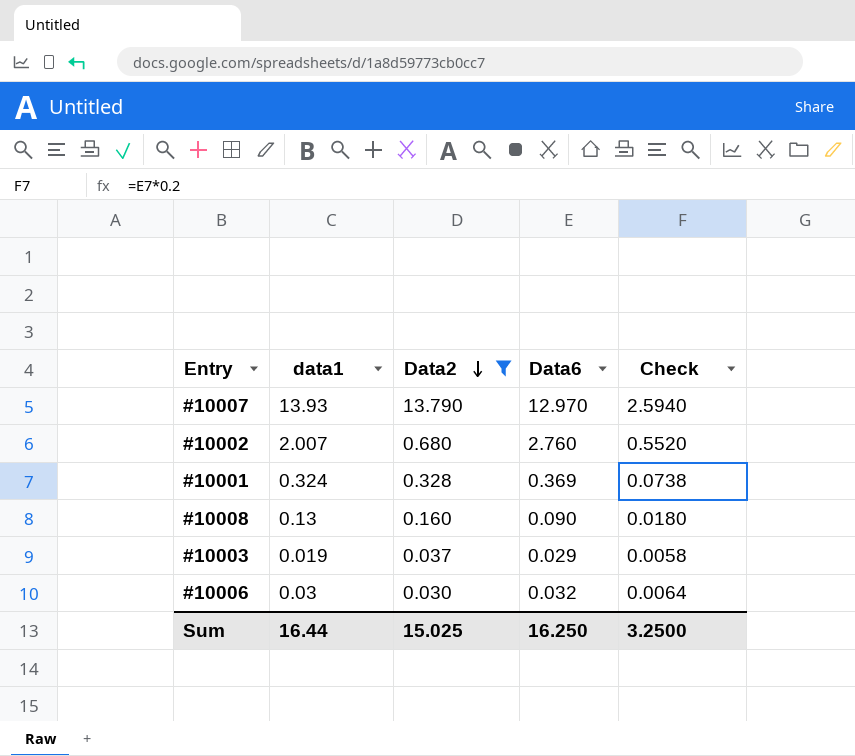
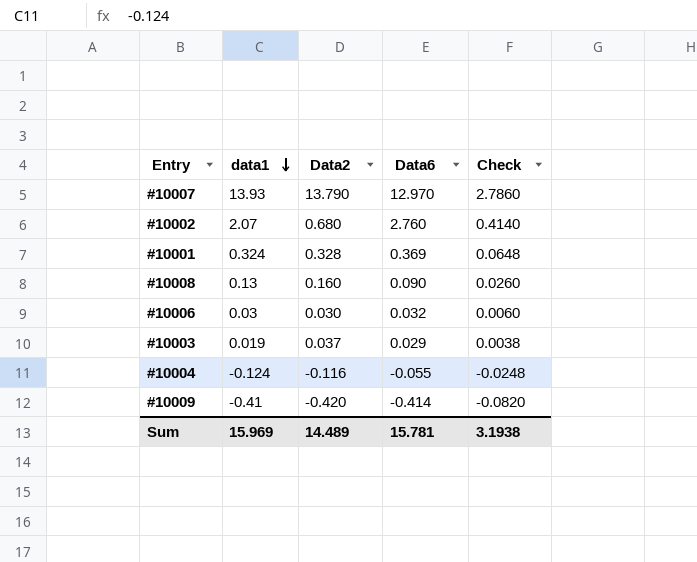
filter: Data2 >= 0.030 -> none
row order: Data2 descending -> data1 descending
column Check | formula: [Data6] * 0.2 -> [data1] * 0.2
#10002 | data1: 2.007 -> 2.07
Sum | data1: 16.44 -> 15.969
Sum | Data2: 15.025 -> 14.489
Sum | Data6: 16.250 -> 15.781
Sum | Check: 3.2500 -> 3.1938

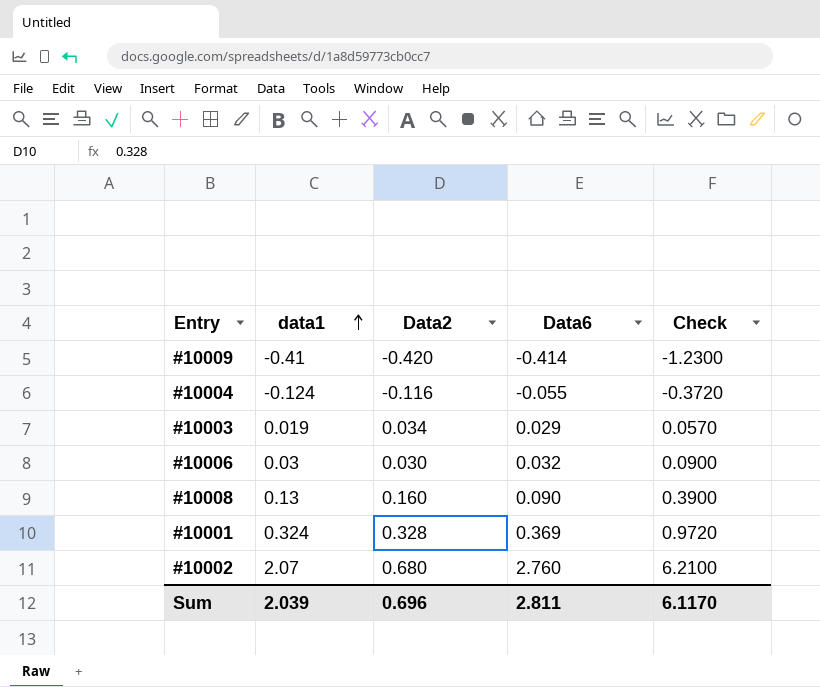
row order: data1 descending -> data1 ascending
column Check | formula: [data1] * 0.2 -> [data1] * 3
row #10007: 13.93 | 13.790 | 12.970 | 2.7860 -> none
#10003 | Data2: 0.037 -> 0.034
Sum | data1: 15.969 -> 2.039
Sum | Data2: 14.489 -> 0.696
Sum | Data6: 15.781 -> 2.811
Sum | Check: 3.1938 -> 6.1170

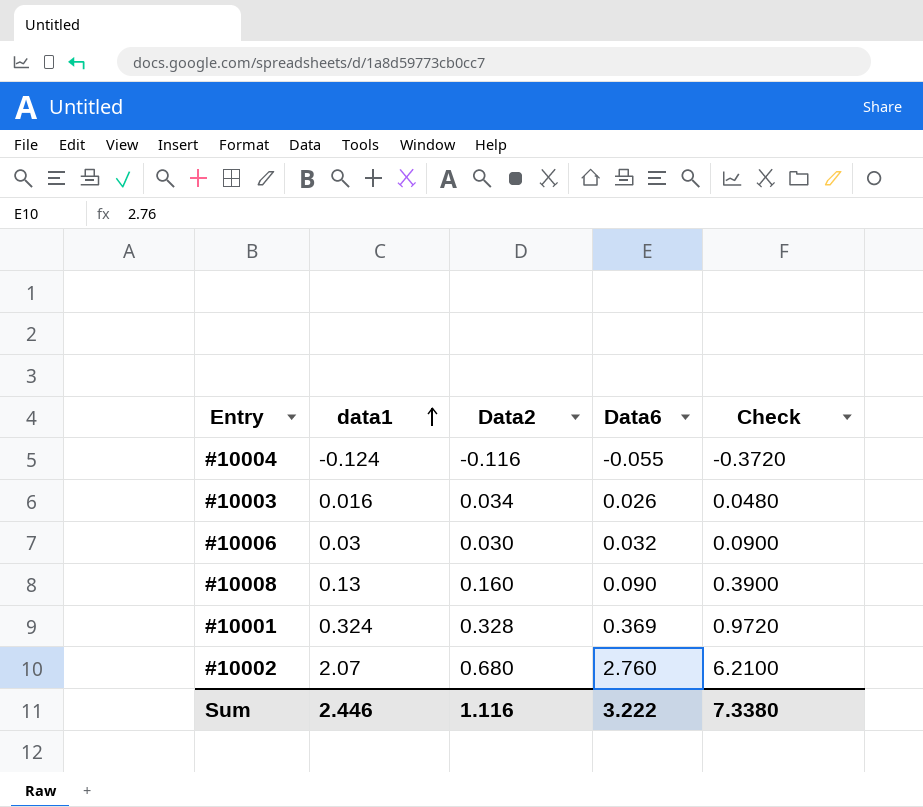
row #10009: -0.41 | -0.420 | -0.414 | -1.2300 -> none
#10003 | data1: 0.019 -> 0.016
#10003 | Data6: 0.029 -> 0.026
#10003 | Check: 0.0570 -> 0.0480
Sum | data1: 2.039 -> 2.446
Sum | Data2: 0.696 -> 1.116
Sum | Data6: 2.811 -> 3.222
Sum | Check: 6.1170 -> 7.3380

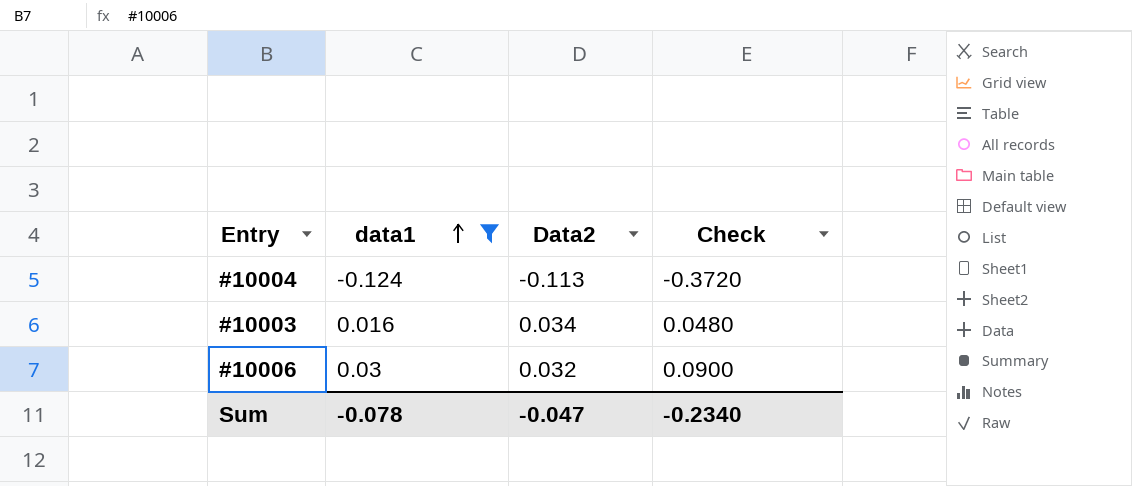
filter: none -> data1 <= 0.03
column Data6 | position: 4 -> none
#10004 | Data2: -0.116 -> -0.113
#10006 | Data2: 0.030 -> 0.032
Sum | data1: 2.446 -> -0.078
Sum | Data2: 1.116 -> -0.047
Sum | Check: 7.3380 -> -0.2340

